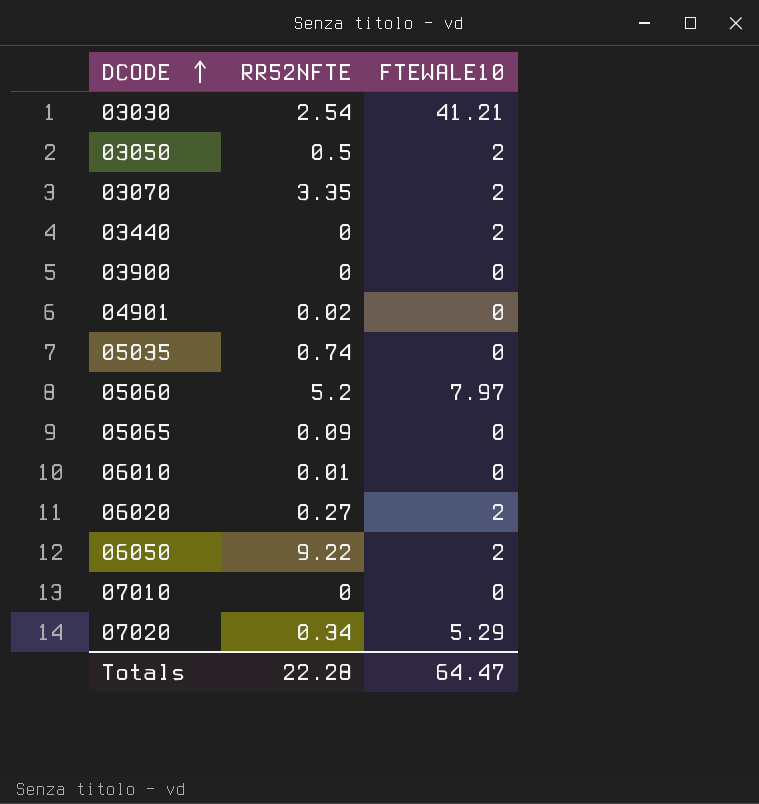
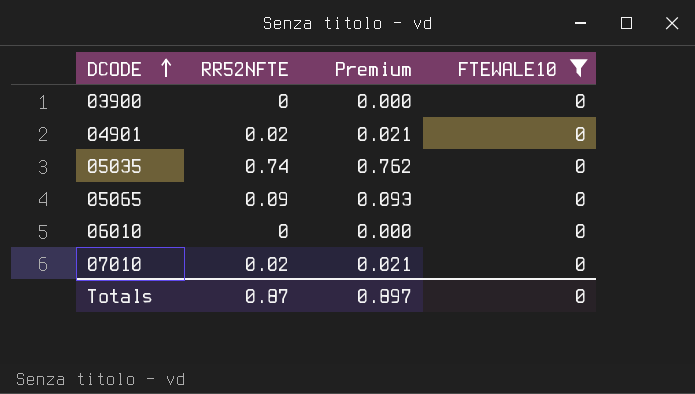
filter: none -> FTEWALE10 = 0
column Premium | formula: none -> [RR52NFTE] * 1.03
06010 | RR52NFTE: 0.01 -> 0
07010 | RR52NFTE: 0 -> 0.02
Totals | RR52NFTE: 22.28 -> 0.87
Totals | FTEWALE10: 64.47 -> 0

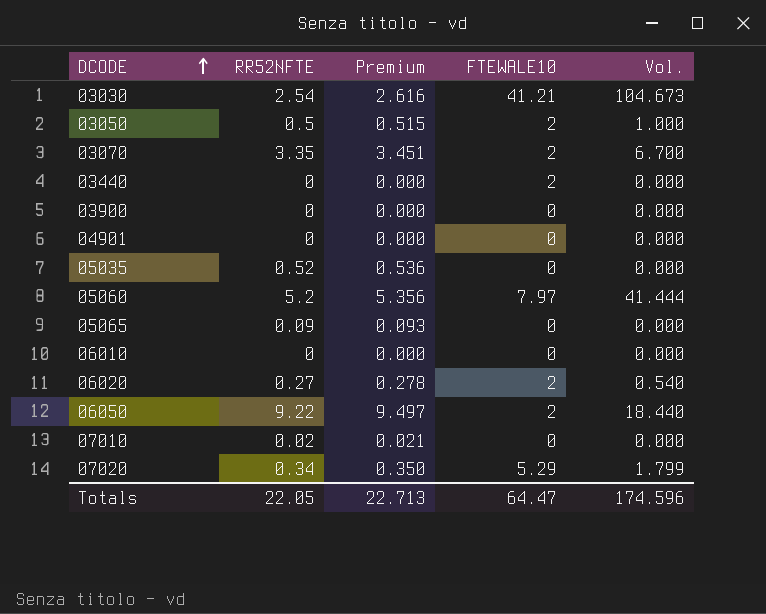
filter: FTEWALE10 = 0 -> none
column Vol. | formula: none -> [RR52NFTE] * [FTEWALE10]
04901 | RR52NFTE: 0.02 -> 0
04901 | Premium: 0.021 -> 0.000
05035 | RR52NFTE: 0.74 -> 0.52
05035 | Premium: 0.762 -> 0.536
Totals | RR52NFTE: 0.87 -> 22.05
Totals | Premium: 0.897 -> 22.713
Totals | FTEWALE10: 0 -> 64.47

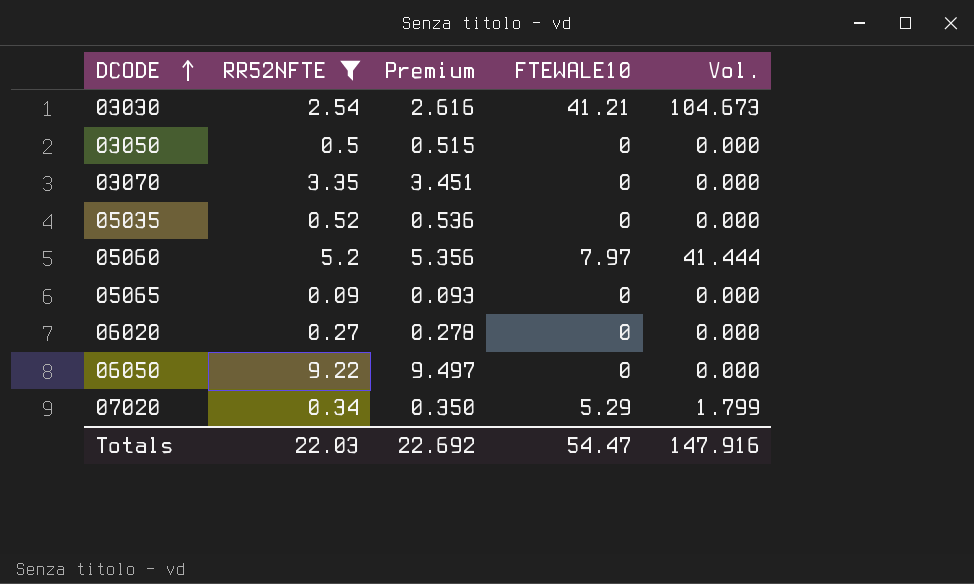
filter: none -> RR52NFTE >= 0.09
03050 | FTEWALE10: 2 -> 0
03050 | Vol.: 1.000 -> 0.000
03070 | FTEWALE10: 2 -> 0
03070 | Vol.: 6.700 -> 0.000
06020 | FTEWALE10: 2 -> 0
06020 | Vol.: 0.540 -> 0.000
06050 | FTEWALE10: 2 -> 0
06050 | Vol.: 18.440 -> 0.000
Totals | RR52NFTE: 22.05 -> 22.03
Totals | Premium: 22.713 -> 22.692
Totals | FTEWALE10: 64.47 -> 54.47
Totals | Vol.: 174.596 -> 147.916

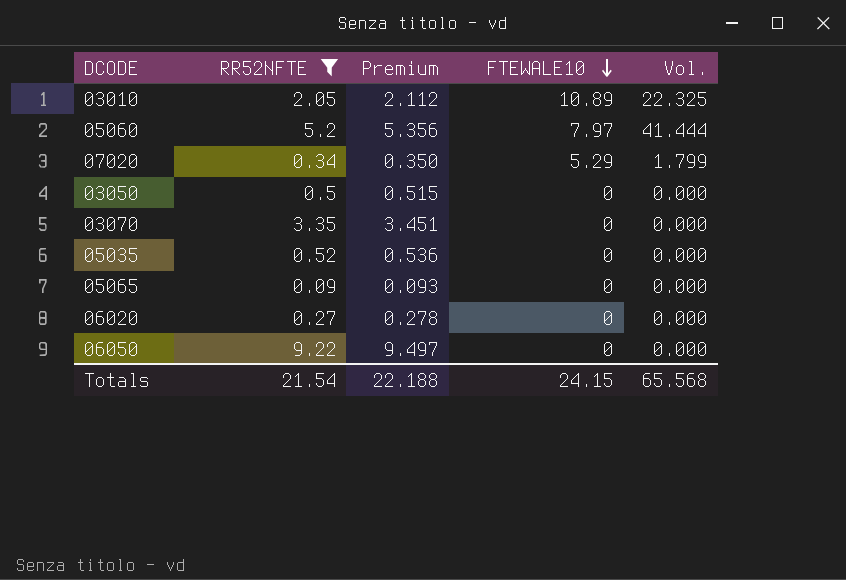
row order: DCODE ascending -> FTEWALE10 descending
row 03030: 2.54 | 2.616 | 41.21 | 104.673 -> none
row 03010: none -> 2.05 | 2.112 | 10.89 | 22.325
Totals | RR52NFTE: 22.03 -> 21.54
Totals | Premium: 22.692 -> 22.188
Totals | FTEWALE10: 54.47 -> 24.15
Totals | Vol.: 147.916 -> 65.568

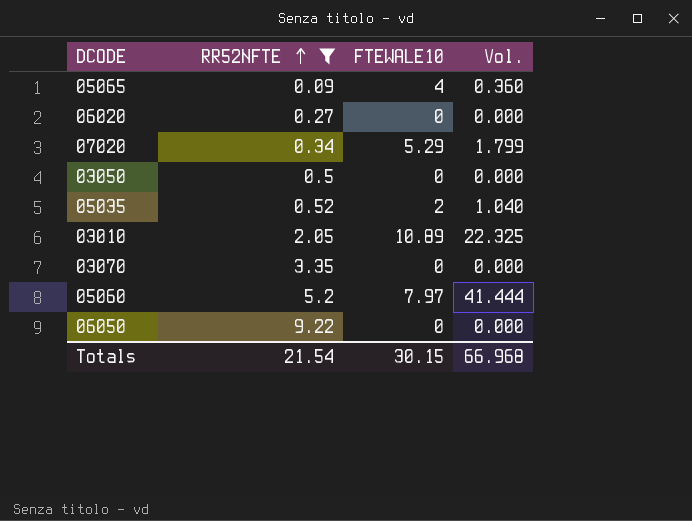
row order: FTEWALE10 descending -> RR52NFTE ascending
column Premium | formula: [RR52NFTE] * 1.03 -> none
05065 | FTEWALE10: 0 -> 4
05065 | Vol.: 0.000 -> 0.360
05035 | FTEWALE10: 0 -> 2
05035 | Vol.: 0.000 -> 1.040
Totals | FTEWALE10: 24.15 -> 30.15
Totals | Vol.: 65.568 -> 66.968

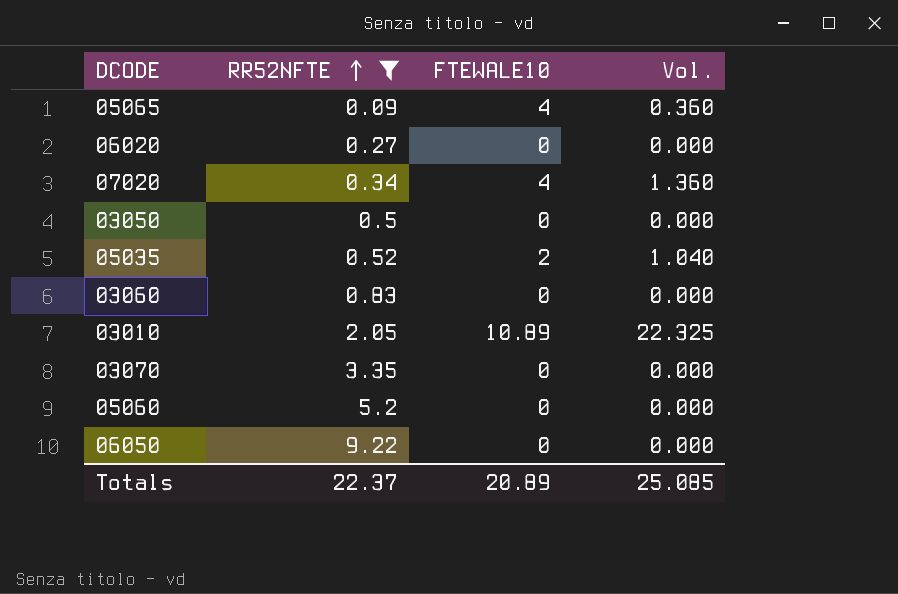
07020 | FTEWALE10: 5.29 -> 4
07020 | Vol.: 1.799 -> 1.360
row 03060: none -> 0.83 | 0 | 0.000
05060 | FTEWALE10: 7.97 -> 0
05060 | Vol.: 41.444 -> 0.000
Totals | RR52NFTE: 21.54 -> 22.37
Totals | FTEWALE10: 30.15 -> 20.89
Totals | Vol.: 66.968 -> 25.085

